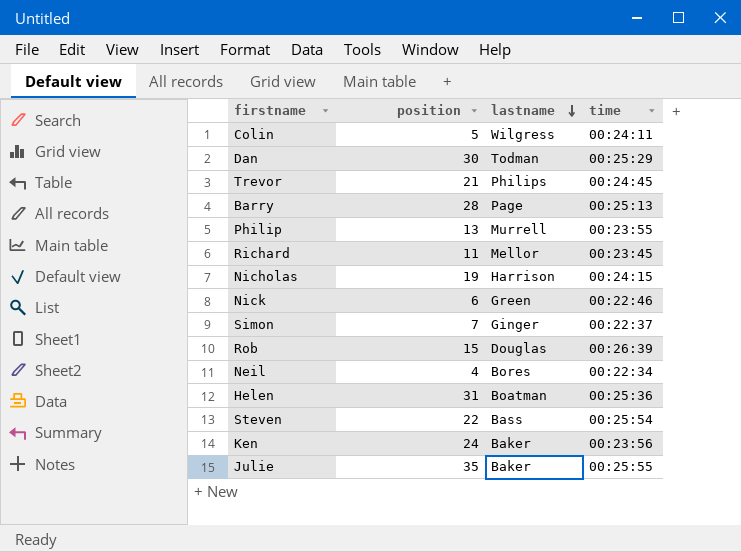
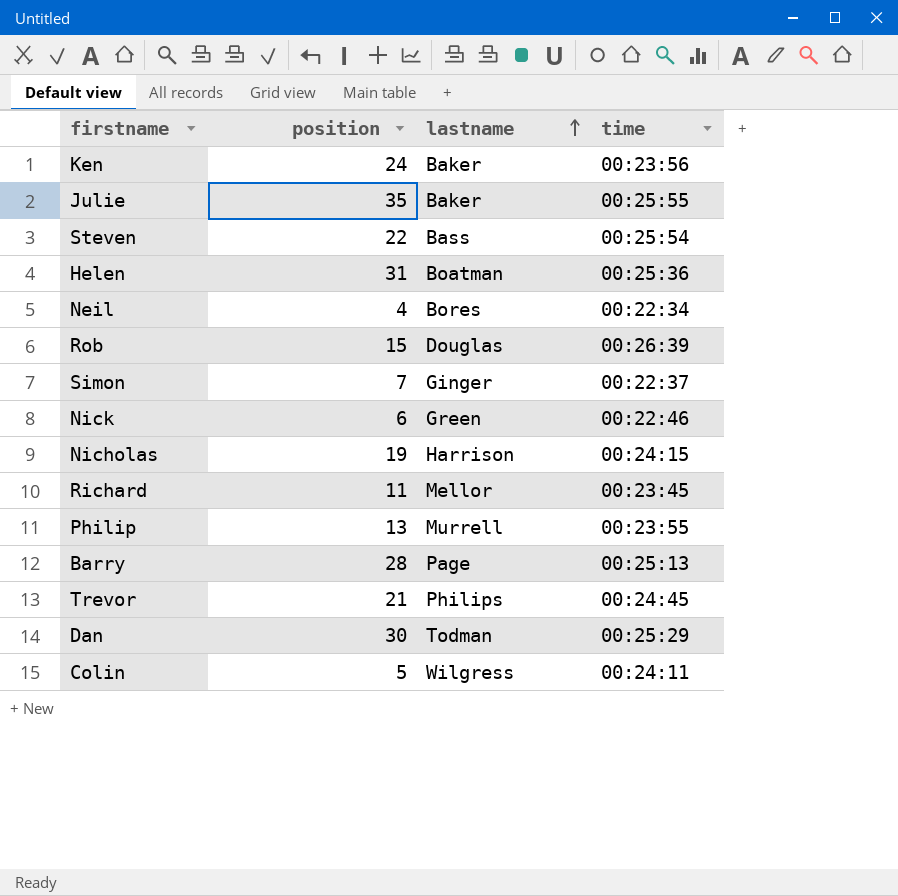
row order: lastname descending -> lastname ascending

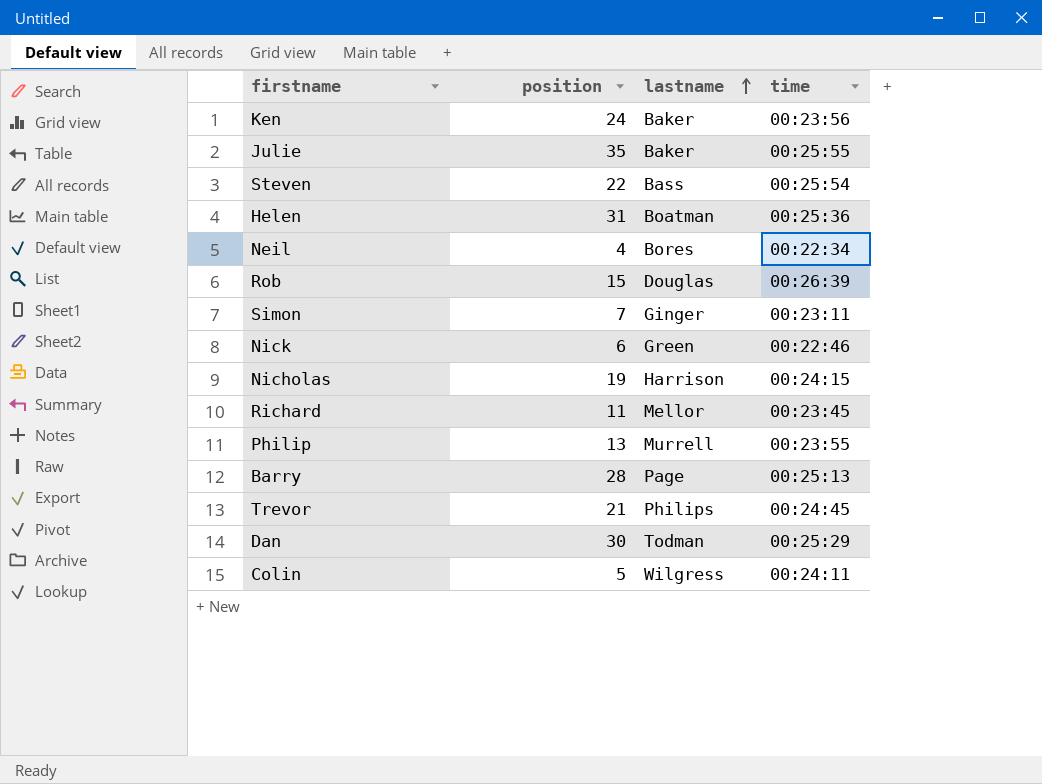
Simon | time: 00:22:37 -> 00:23:11

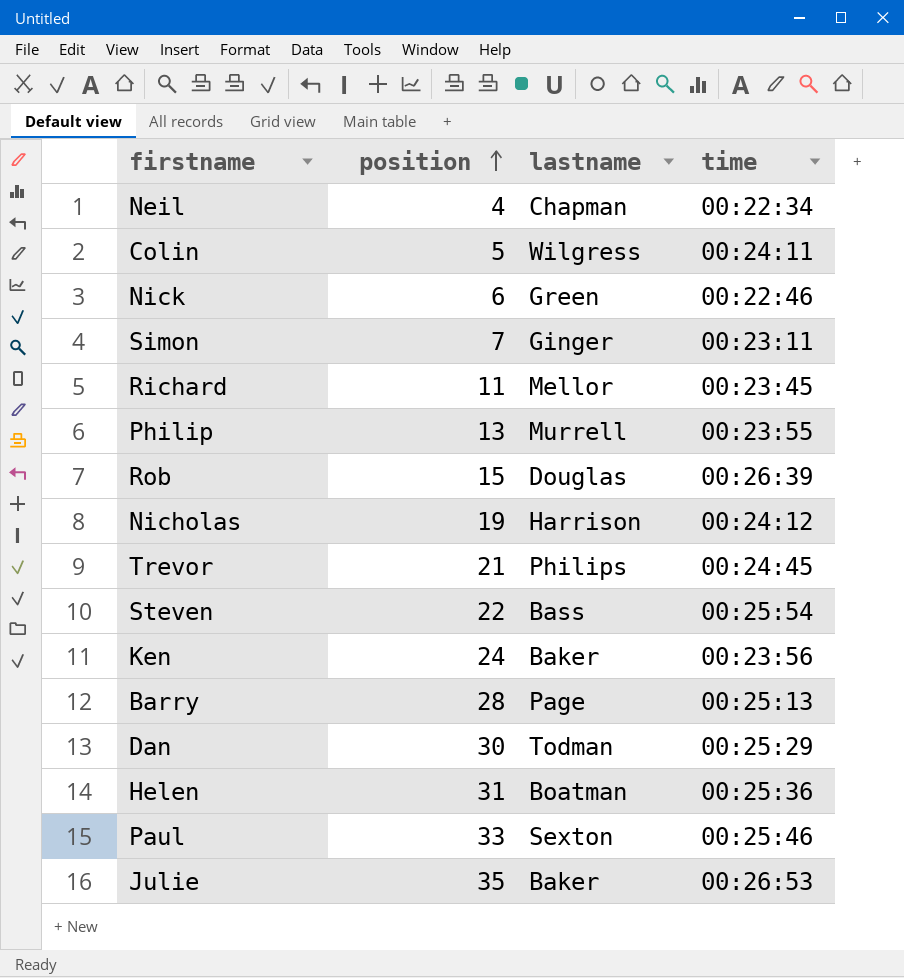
row order: lastname ascending -> position ascending
Neil | lastname: Bores -> Chapman
Nicholas | time: 00:24:15 -> 00:24:12
row Paul: none -> 33 | Sexton | 00:25:46
Julie | time: 00:25:55 -> 00:26:53

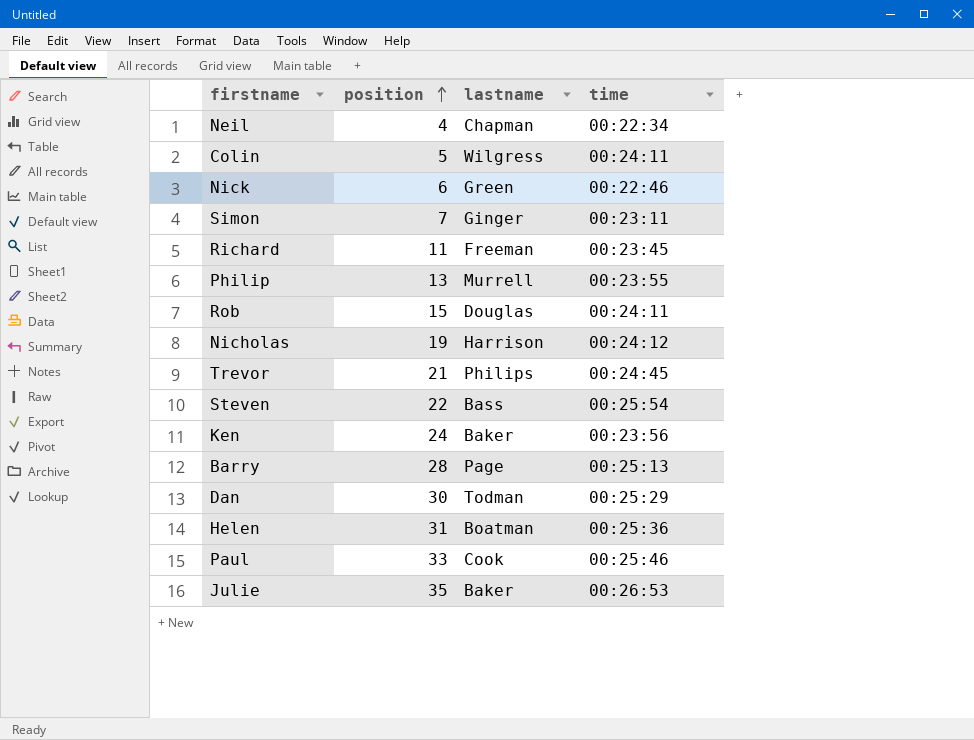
Richard | lastname: Mellor -> Freeman
Rob | time: 00:26:39 -> 00:24:11
Paul | lastname: Sexton -> Cook

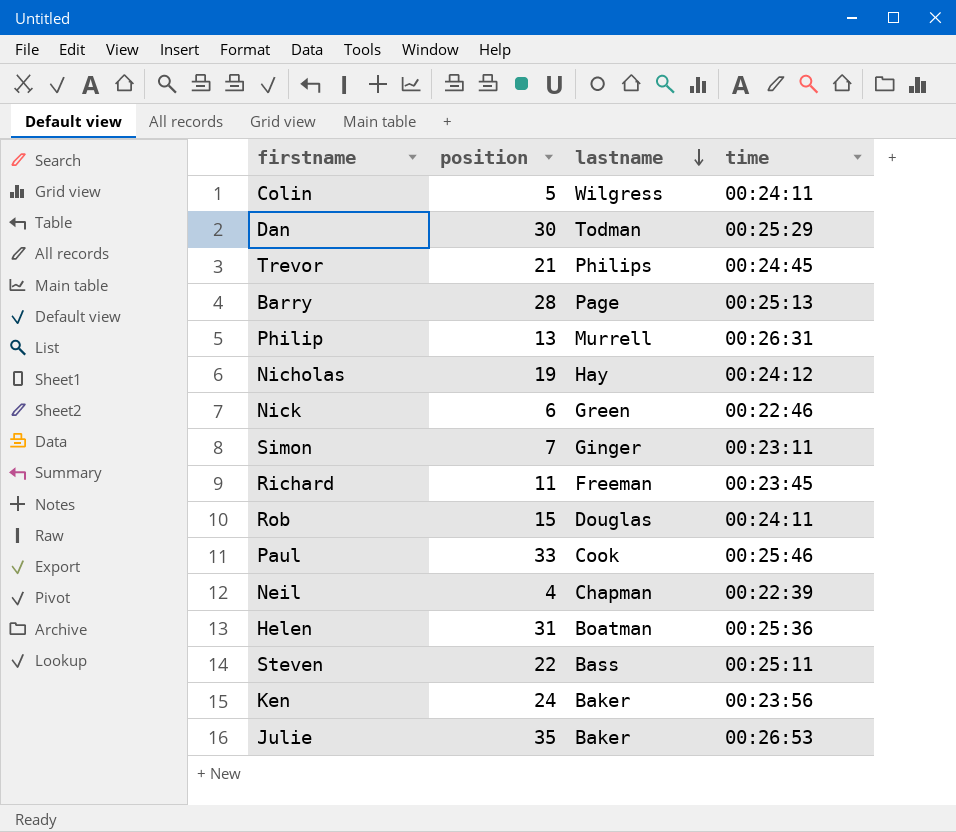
row order: position ascending -> lastname descending
Philip | time: 00:23:55 -> 00:26:31
Nicholas | lastname: Harrison -> Hay
Neil | time: 00:22:34 -> 00:22:39
Steven | time: 00:25:54 -> 00:25:11

